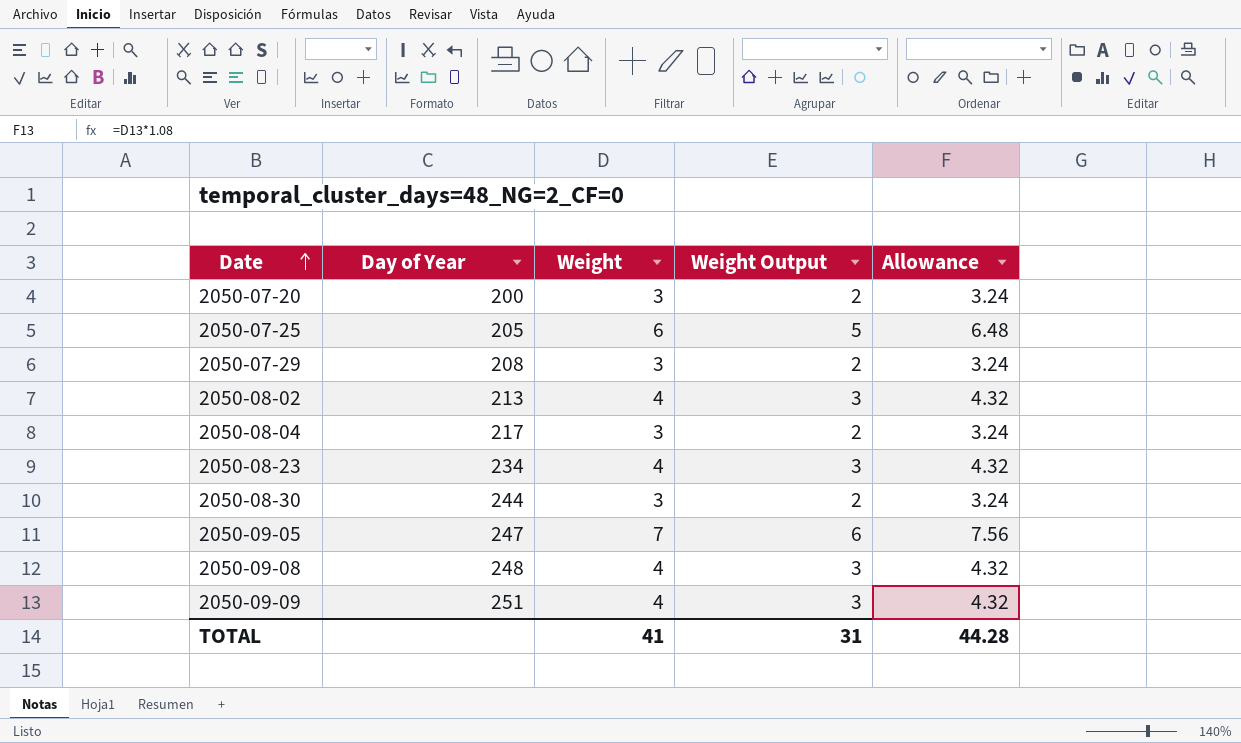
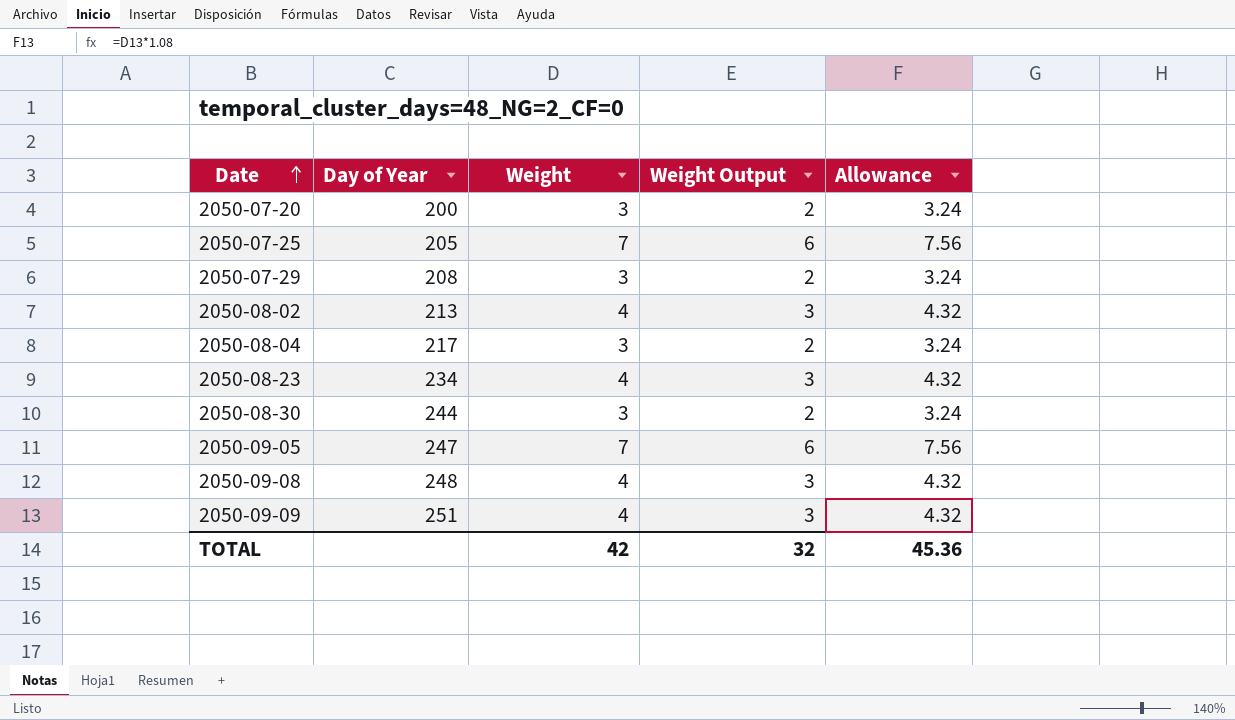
2050-07-25 | Weight: 6 -> 7
2050-07-25 | Weight Output: 5 -> 6
2050-07-25 | Allowance: 6.48 -> 7.56
TOTAL | Weight: 41 -> 42
TOTAL | Weight Output: 31 -> 32
TOTAL | Allowance: 44.28 -> 45.36

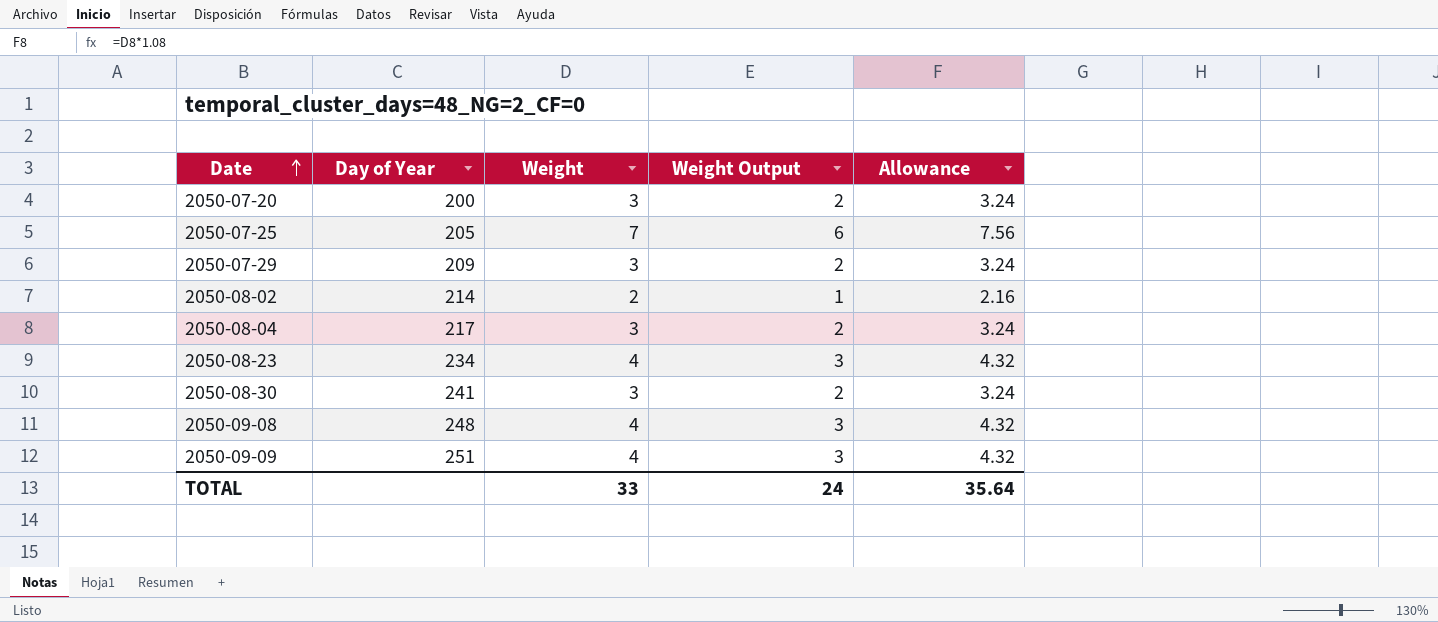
row 2050-09-05: 247 | 7 | 6 | 7.56 -> none
2050-07-29 | Day of Year: 208 -> 209
2050-08-02 | Day of Year: 213 -> 214
2050-08-02 | Weight: 4 -> 2
2050-08-02 | Weight Output: 3 -> 1
2050-08-02 | Allowance: 4.32 -> 2.16
2050-08-30 | Day of Year: 244 -> 241
TOTAL | Weight: 42 -> 33
TOTAL | Weight Output: 32 -> 24
TOTAL | Allowance: 45.36 -> 35.64

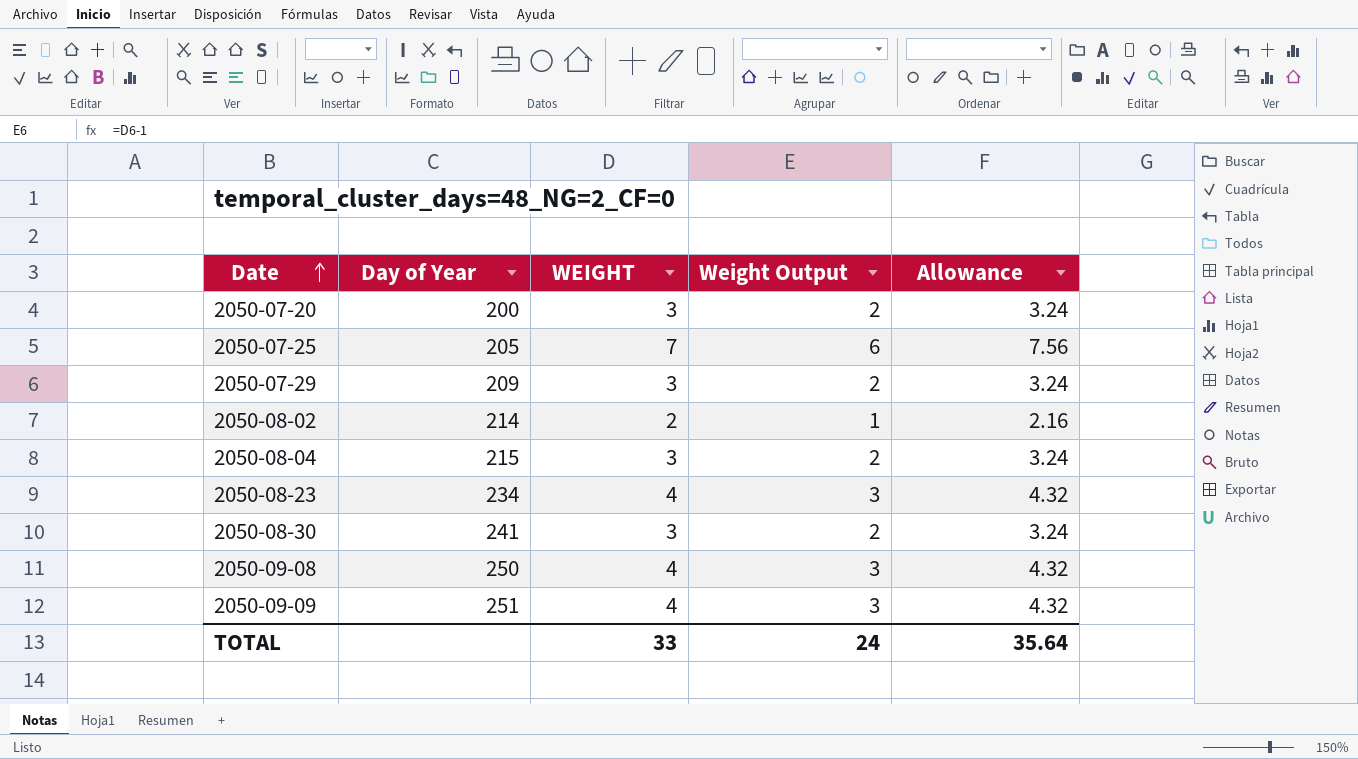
column name: Weight -> WEIGHT
2050-08-04 | Day of Year: 217 -> 215
2050-09-08 | Day of Year: 248 -> 250

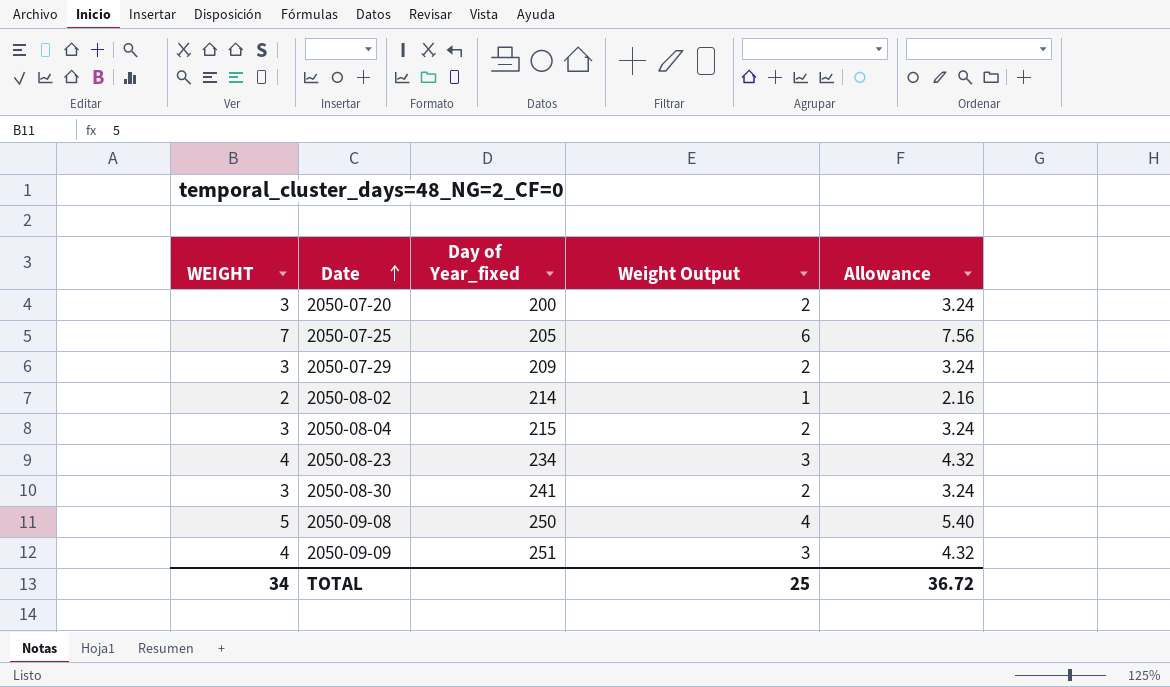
column WEIGHT | position: 3 -> 1
column name: Day of Year -> Day of Year_fixed
2050-09-08 | WEIGHT: 4 -> 5
2050-09-08 | Weight Output: 3 -> 4
2050-09-08 | Allowance: 4.32 -> 5.40
TOTAL | WEIGHT: 33 -> 34
TOTAL | Weight Output: 24 -> 25
TOTAL | Allowance: 35.64 -> 36.72

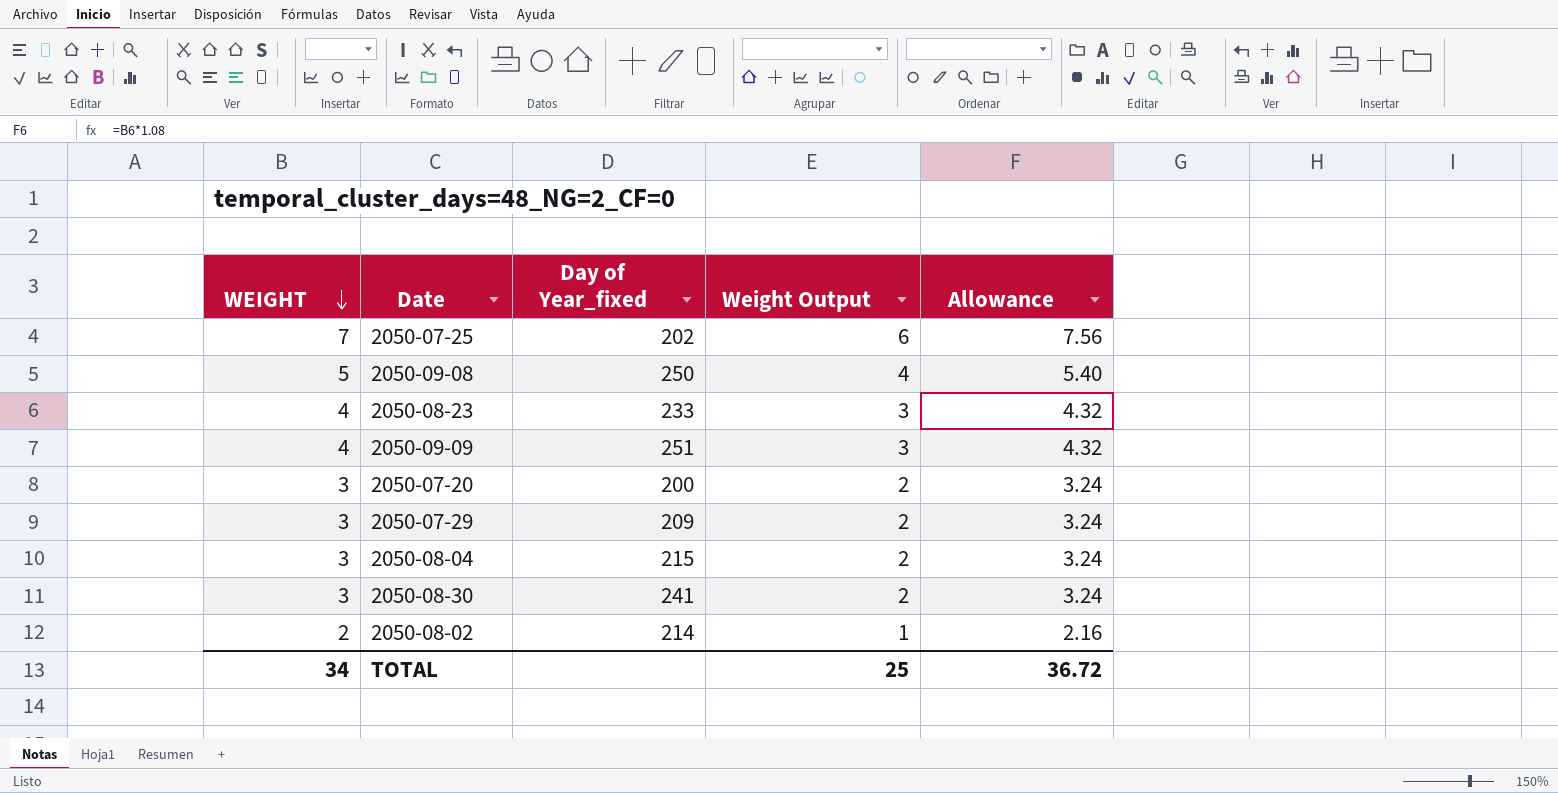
row order: Date ascending -> WEIGHT descending
2050-07-25 | Day of Year_fixed: 205 -> 202
2050-08-23 | Day of Year_fixed: 234 -> 233

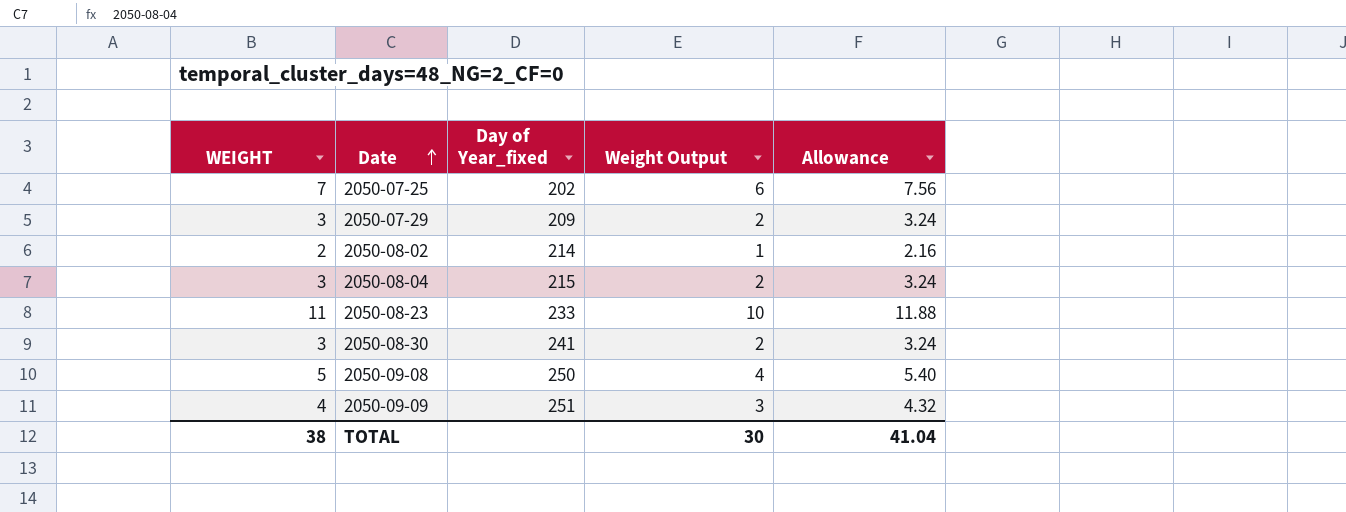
row order: WEIGHT descending -> Date ascending
row 2050-07-20: 3 | 200 | 2 | 3.24 -> none
2050-08-23 | WEIGHT: 4 -> 11
2050-08-23 | Weight Output: 3 -> 10
2050-08-23 | Allowance: 4.32 -> 11.88
TOTAL | WEIGHT: 34 -> 38
TOTAL | Weight Output: 25 -> 30
TOTAL | Allowance: 36.72 -> 41.04

